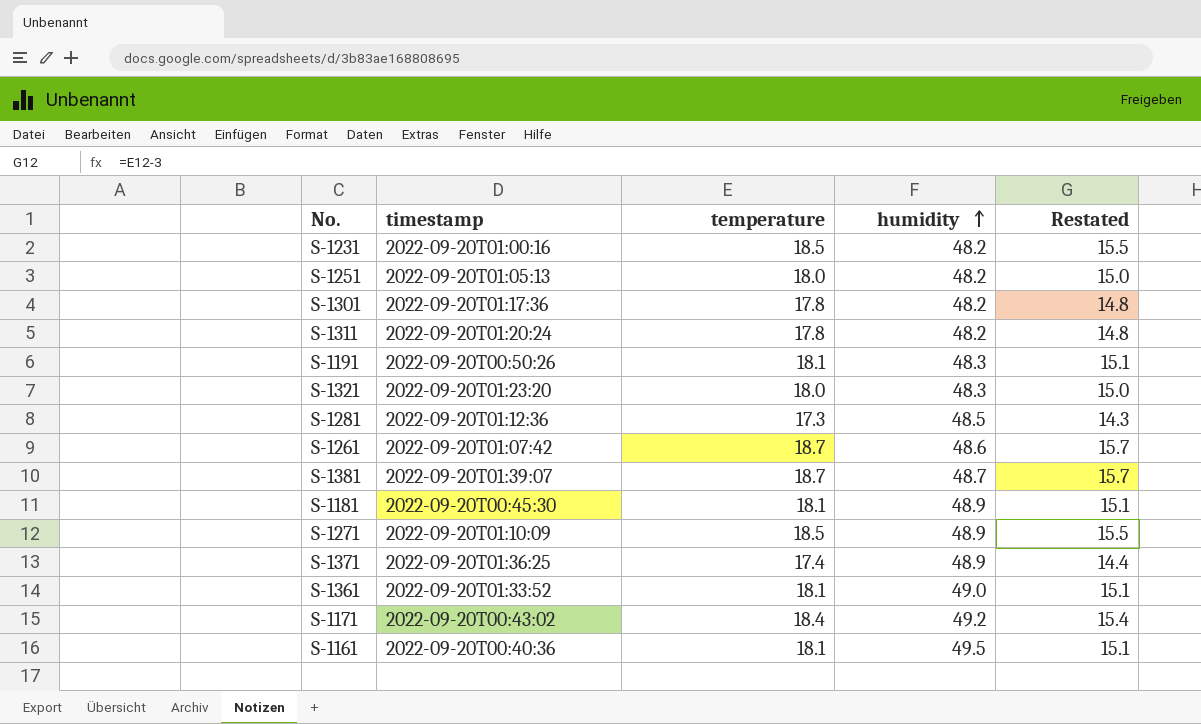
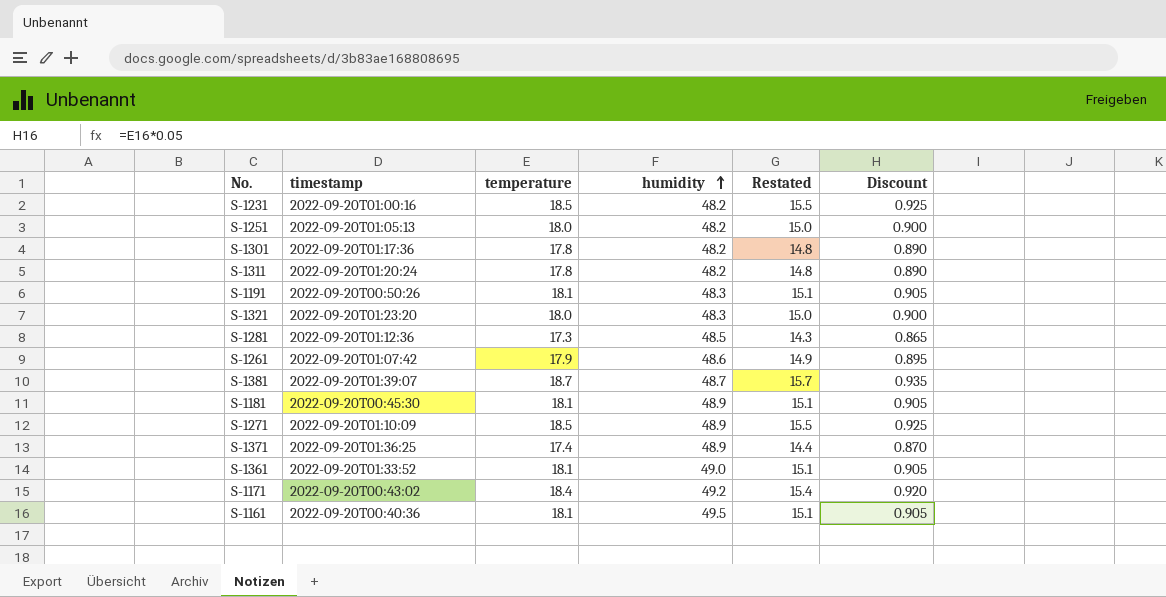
column Discount | formula: none -> [temperature] * 0.05
S-1261 | temperature: 18.7 -> 17.9
S-1261 | Restated: 15.7 -> 14.9

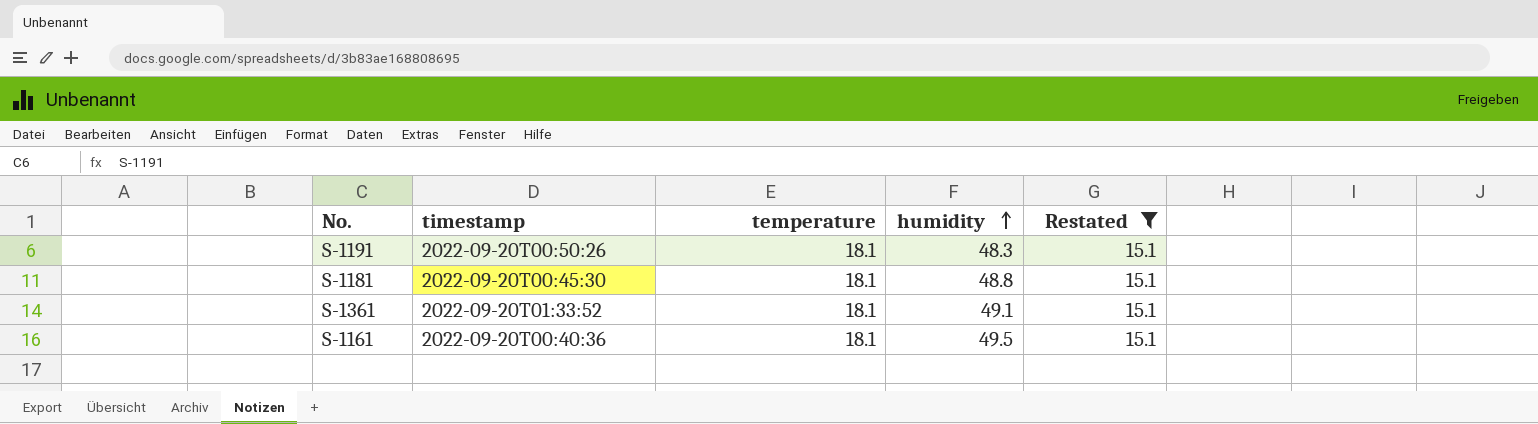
filter: none -> Restated = 15.1
column Discount | formula: [temperature] * 0.05 -> none
S-1181 | humidity: 48.9 -> 48.8
S-1361 | humidity: 49.0 -> 49.1

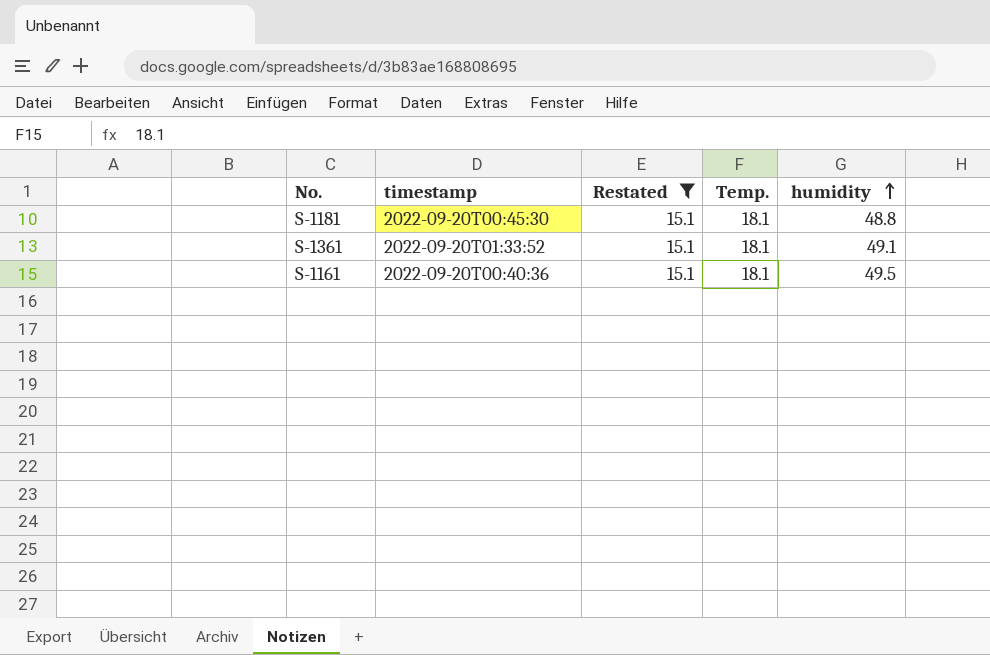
column Restated | position: 5 -> 3
column name: temperature -> Temp.
row S-1191: 2022-09-20T00:50:26 | 18.1 | 48.3 | 15.1 -> none

